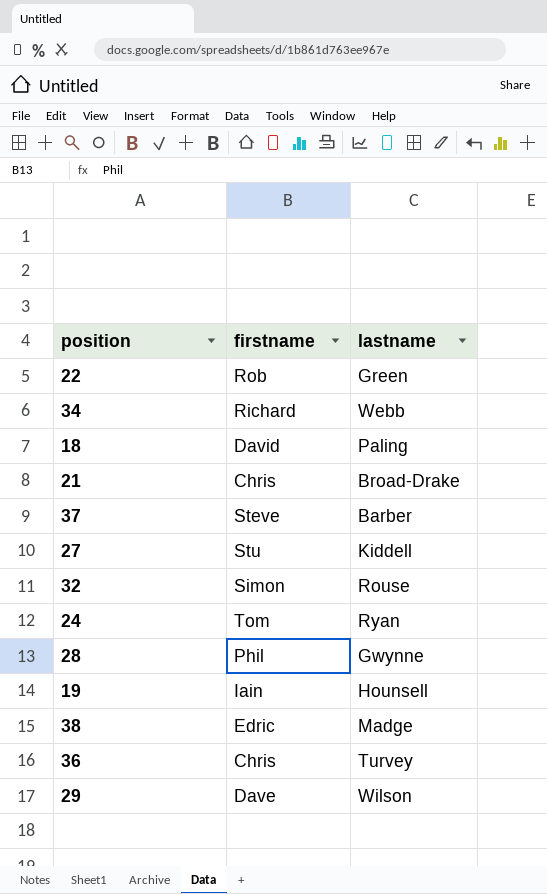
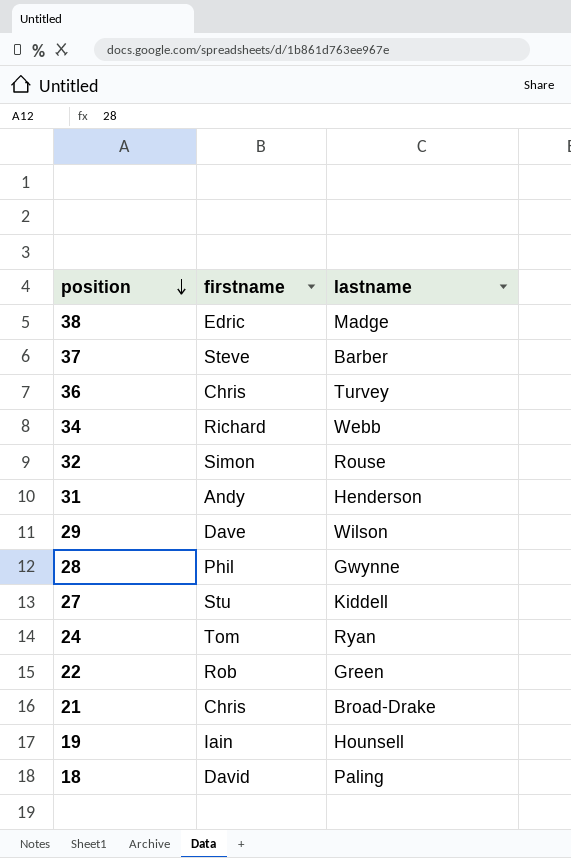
row order: none -> position descending
row 31: none -> Andy | Henderson

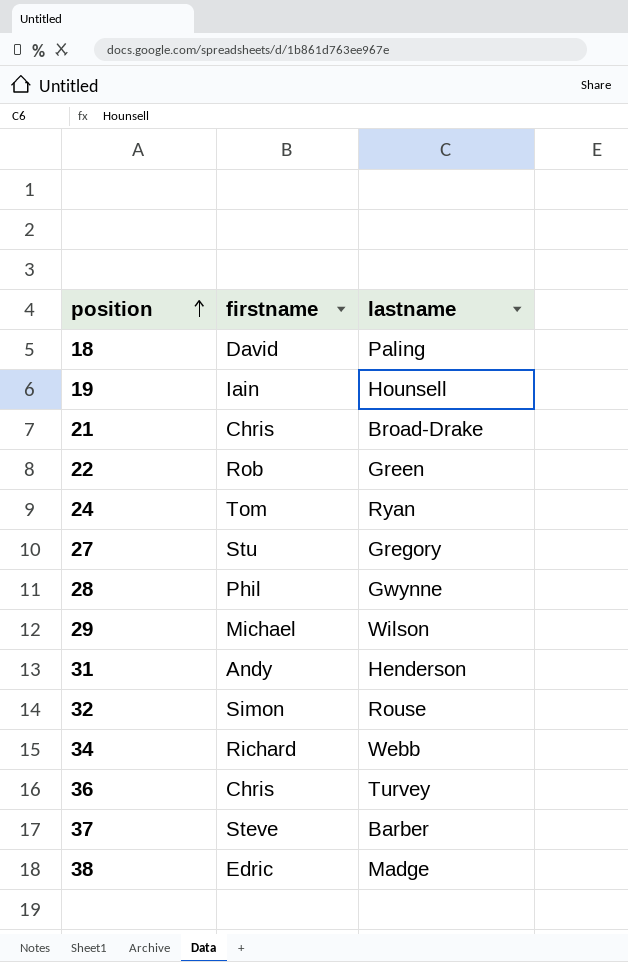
row order: position descending -> position ascending
27 | lastname: Kiddell -> Gregory
29 | firstname: Dave -> Michael

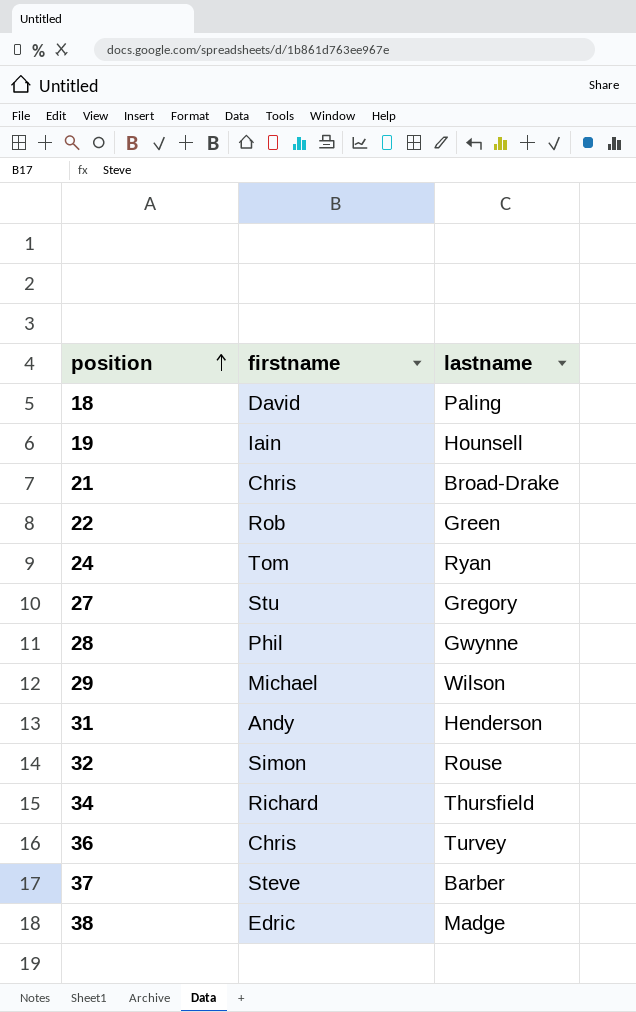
34 | lastname: Webb -> Thursfield

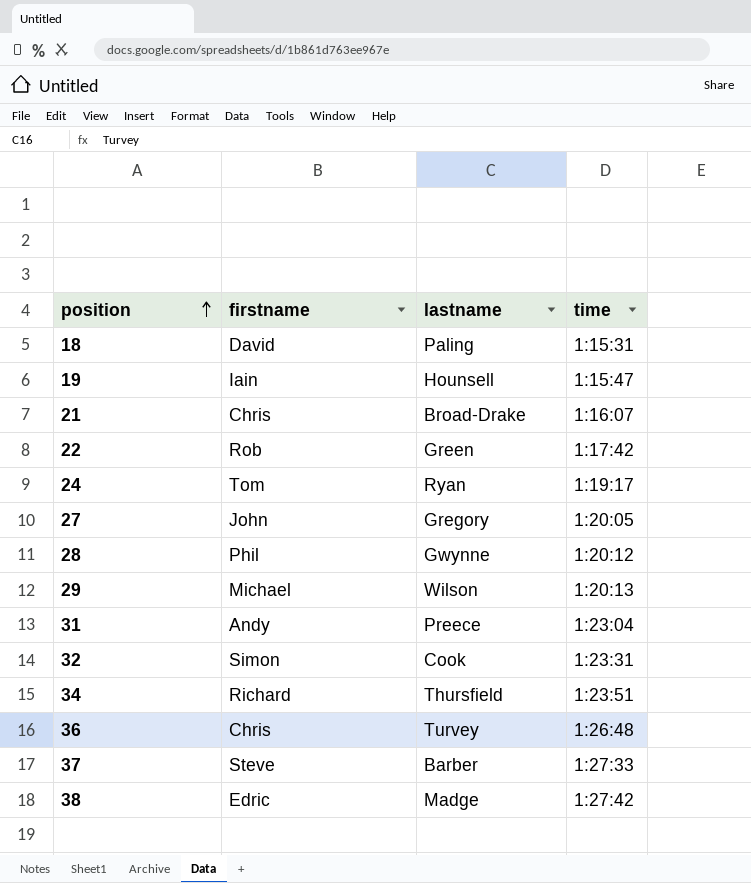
column time | position: none -> 4
27 | firstname: Stu -> John
31 | lastname: Henderson -> Preece
32 | lastname: Rouse -> Cook

